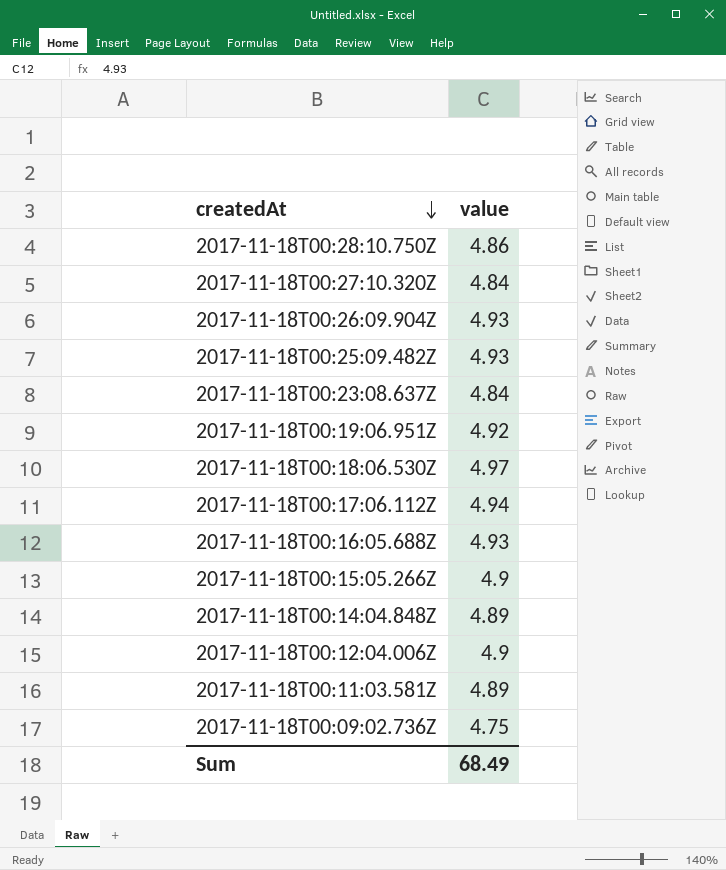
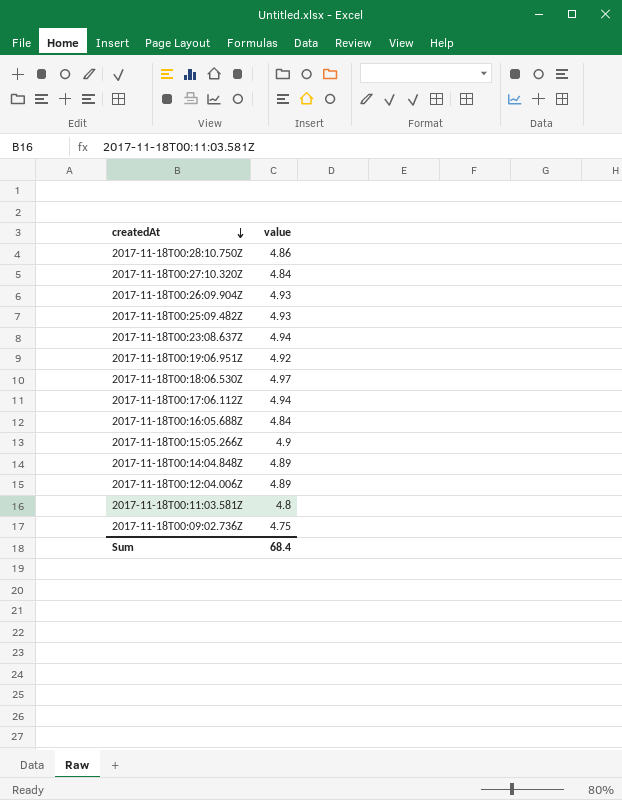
2017-11-18T00:23:08.637Z | value: 4.84 -> 4.94
2017-11-18T00:16:05.688Z | value: 4.93 -> 4.84
2017-11-18T00:12:04.006Z | value: 4.9 -> 4.89
2017-11-18T00:11:03.581Z | value: 4.89 -> 4.8
Sum | value: 68.49 -> 68.4

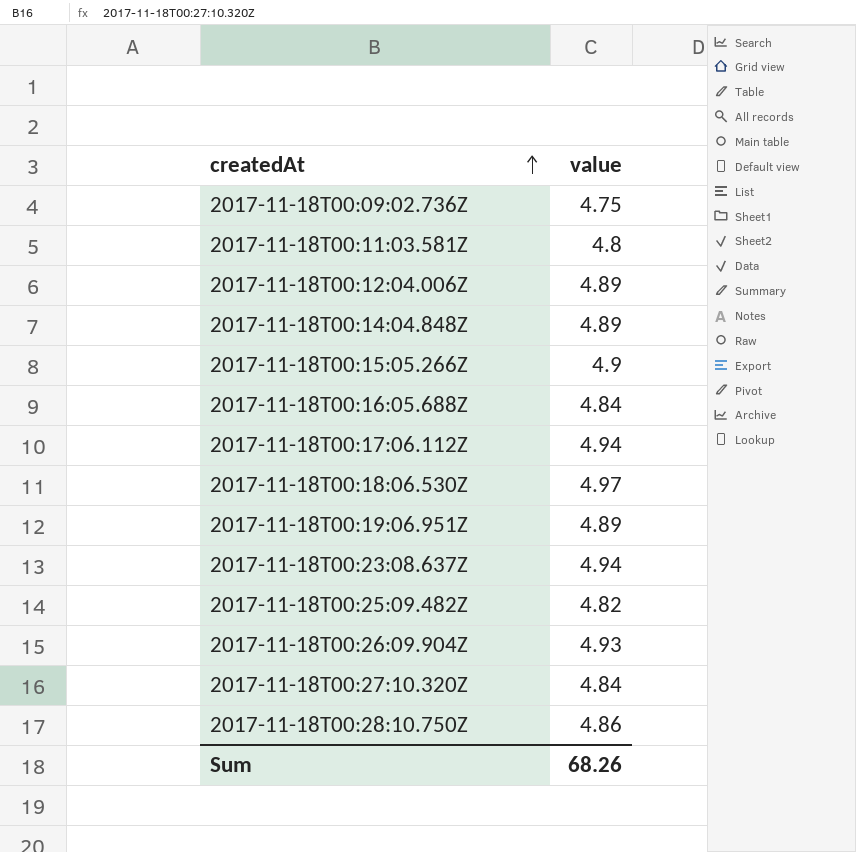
row order: createdAt descending -> createdAt ascending
2017-11-18T00:19:06.951Z | value: 4.92 -> 4.89
2017-11-18T00:25:09.482Z | value: 4.93 -> 4.82
Sum | value: 68.4 -> 68.26

